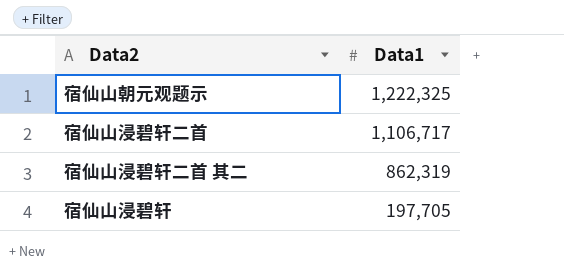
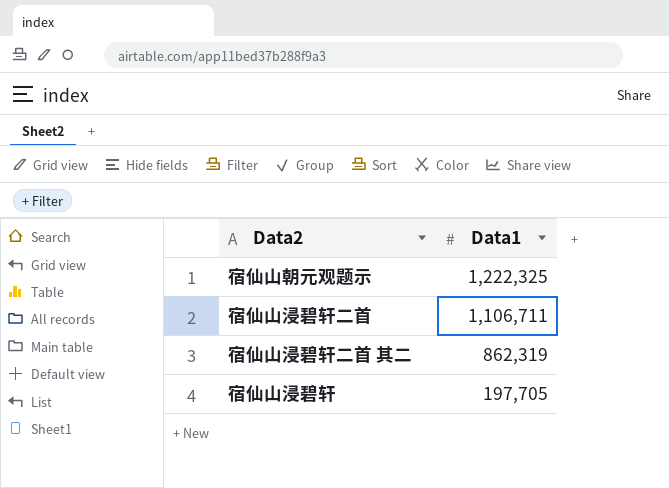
宿仙山浸碧轩二首 | Data1: 1,106,717 -> 1,106,711

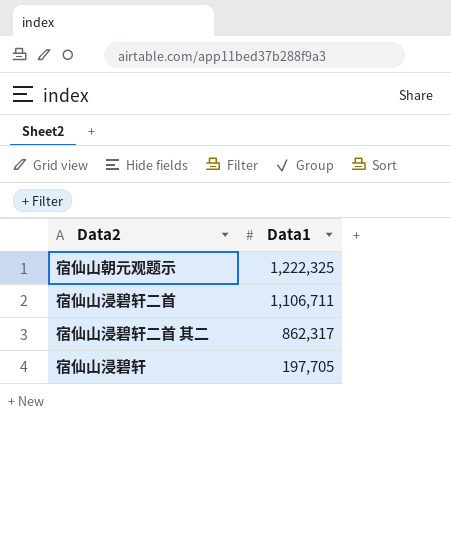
宿仙山浸碧轩二首 其二 | Data1: 862,319 -> 862,317

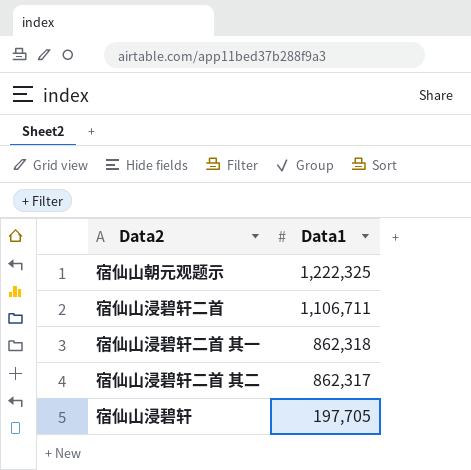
row 宿仙山浸碧轩二首 其一: none -> 862,318

